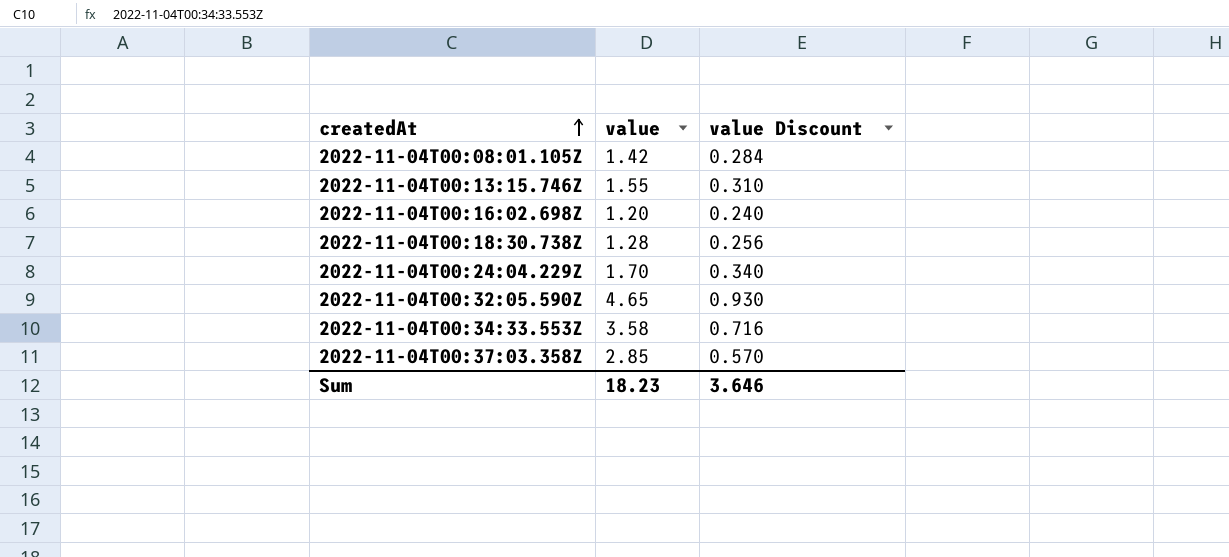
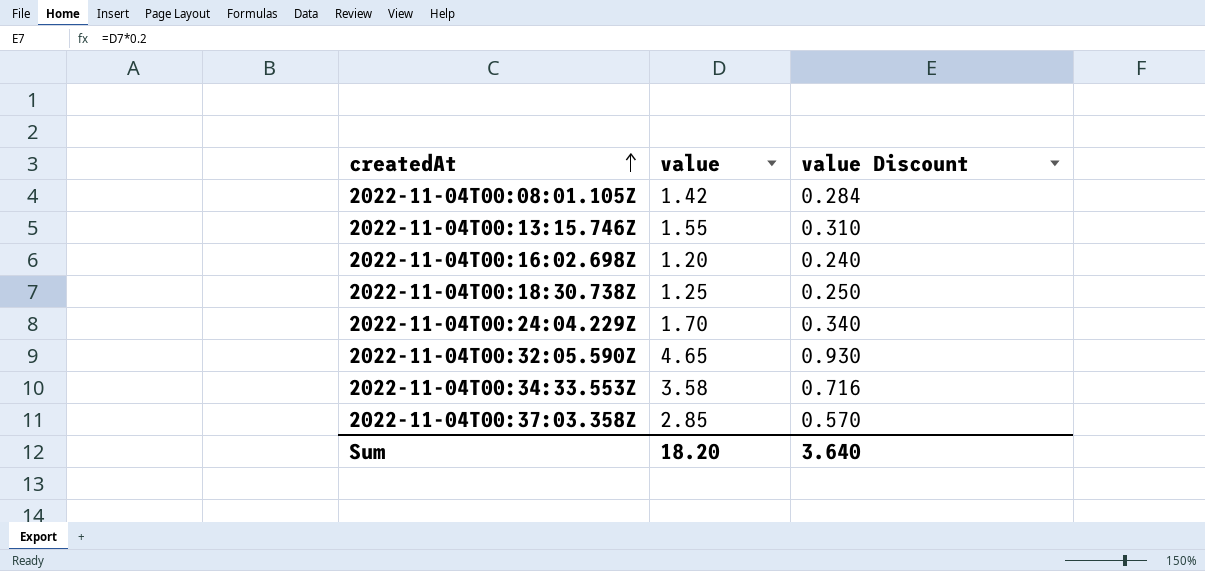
2022-11-04T00:18:30.738Z | value: 1.28 -> 1.25
2022-11-04T00:18:30.738Z | value Discount: 0.256 -> 0.250
Sum | value: 18.23 -> 18.20
Sum | value Discount: 3.646 -> 3.640

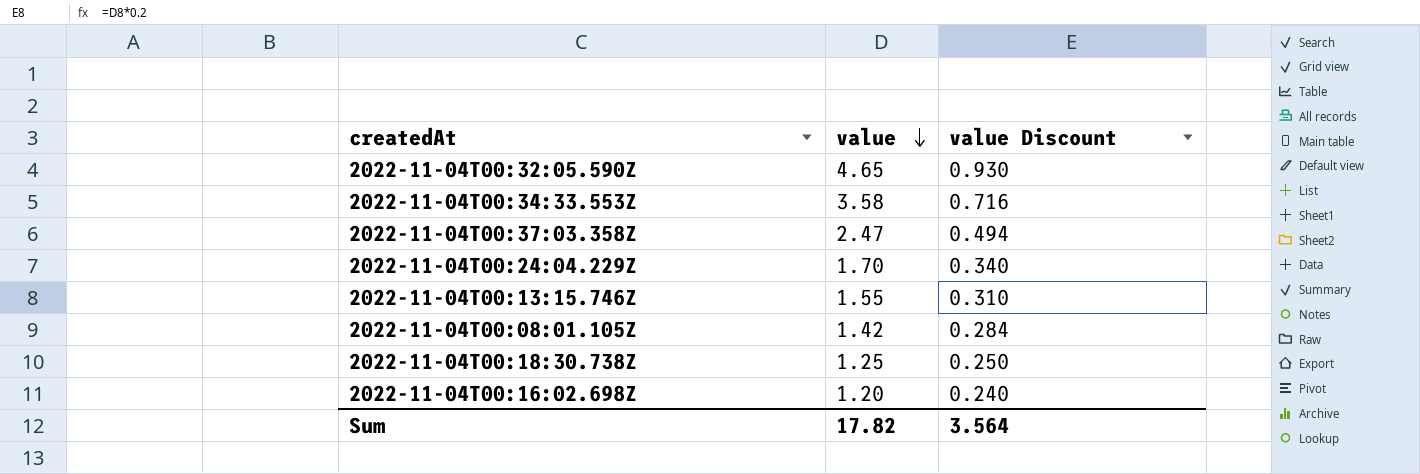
row order: createdAt ascending -> value descending
2022-11-04T00:37:03.358Z | value: 2.85 -> 2.47
2022-11-04T00:37:03.358Z | value Discount: 0.570 -> 0.494
Sum | value: 18.20 -> 17.82
Sum | value Discount: 3.640 -> 3.564

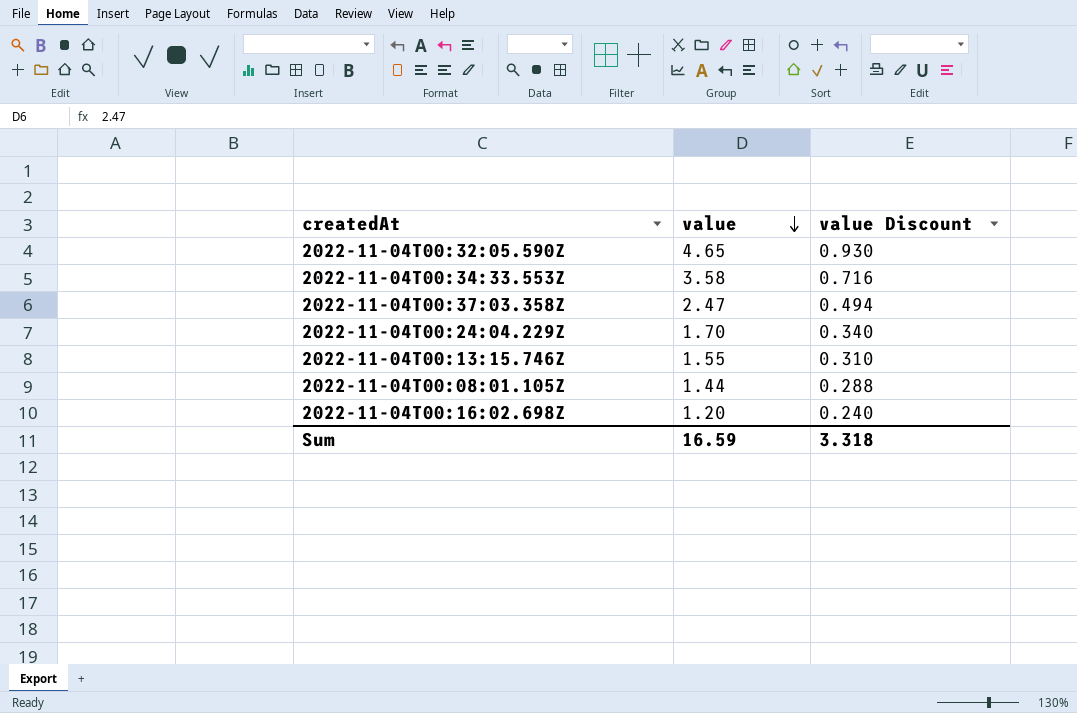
row 2022-11-04T00:18:30.738Z: 1.25 | 0.250 -> none
2022-11-04T00:08:01.105Z | value: 1.42 -> 1.44
2022-11-04T00:08:01.105Z | value Discount: 0.284 -> 0.288
Sum | value: 17.82 -> 16.59
Sum | value Discount: 3.564 -> 3.318

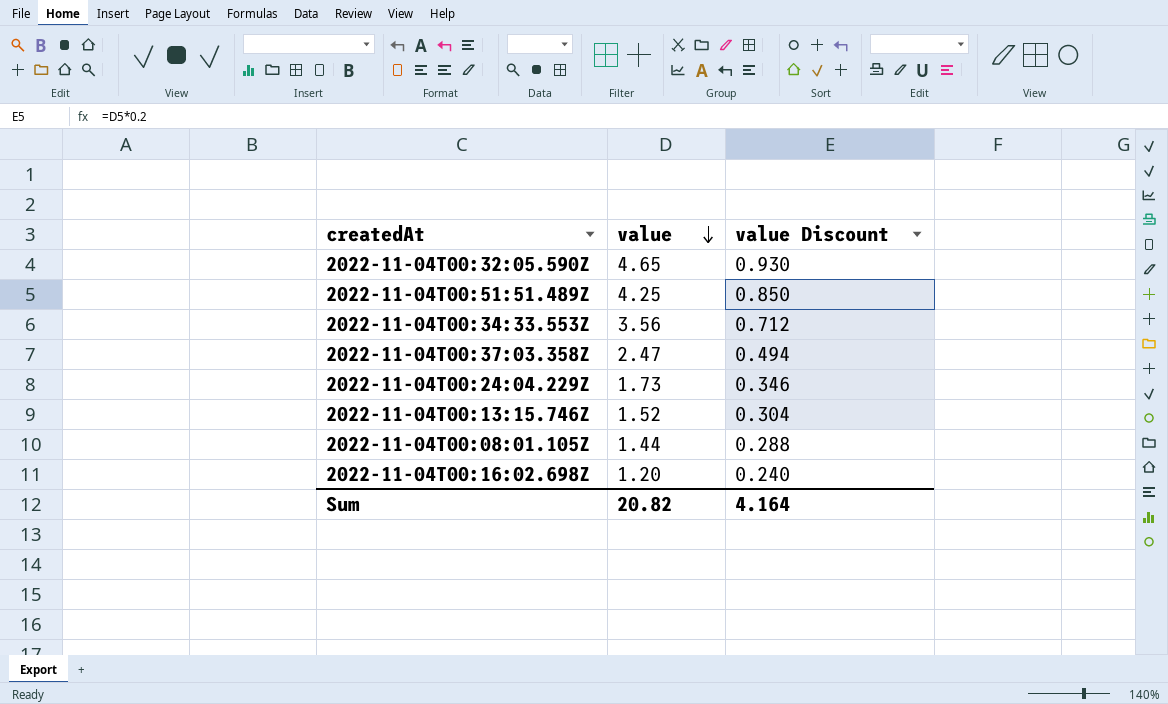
row 2022-11-04T00:51:51.489Z: none -> 4.25 | 0.850
2022-11-04T00:34:33.553Z | value: 3.58 -> 3.56
2022-11-04T00:34:33.553Z | value Discount: 0.716 -> 0.712
2022-11-04T00:24:04.229Z | value: 1.70 -> 1.73
2022-11-04T00:24:04.229Z | value Discount: 0.340 -> 0.346
2022-11-04T00:13:15.746Z | value: 1.55 -> 1.52
2022-11-04T00:13:15.746Z | value Discount: 0.310 -> 0.304
Sum | value: 16.59 -> 20.82
Sum | value Discount: 3.318 -> 4.164

